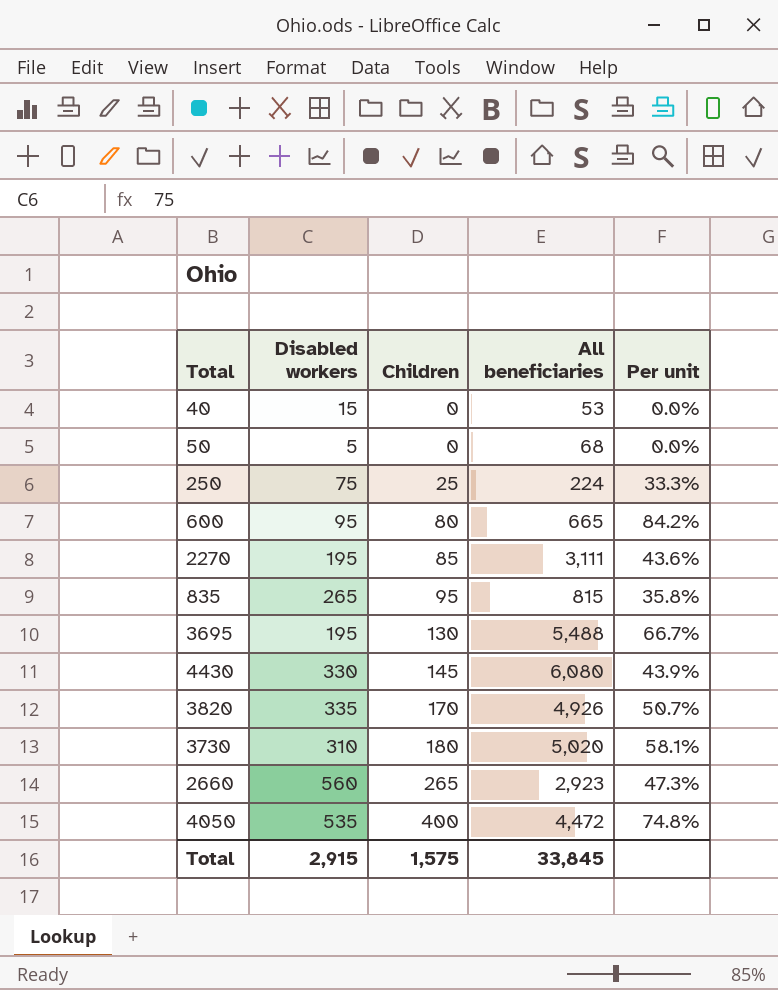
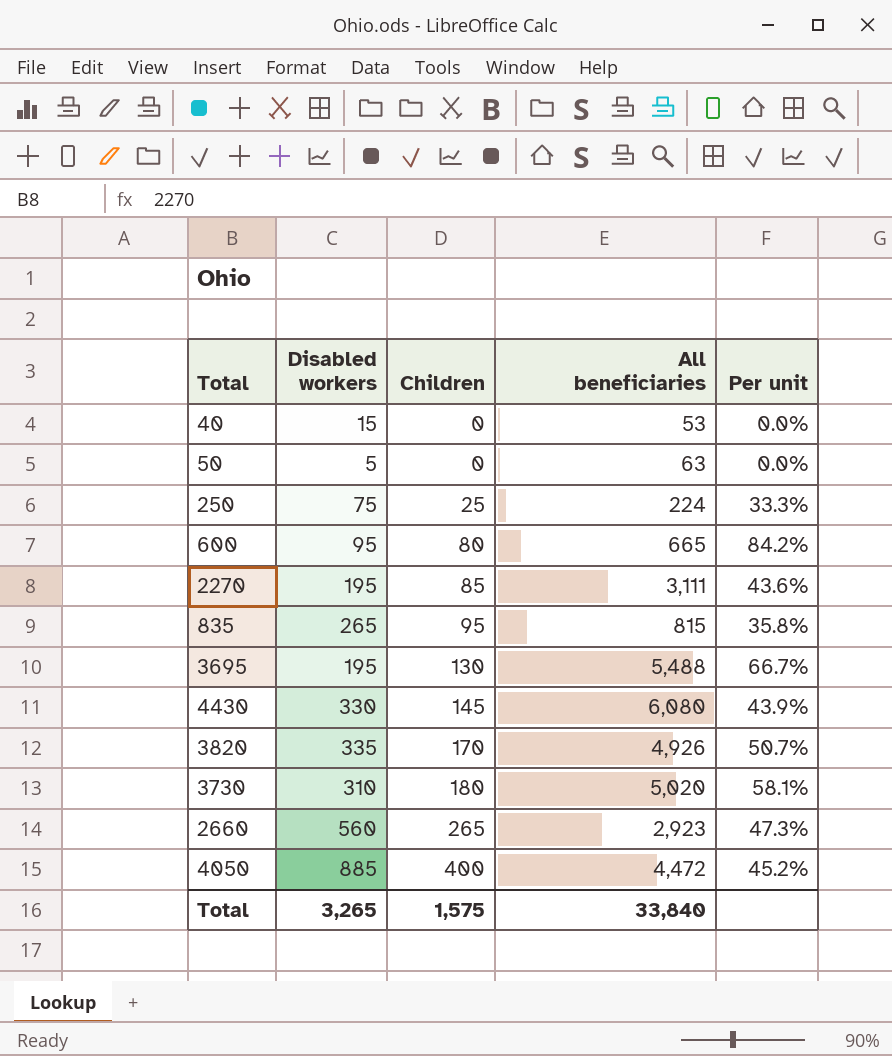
50 | All beneficiaries: 68 -> 63
4050 | Disabled workers: 535 -> 885
4050 | Per unit: 74.8% -> 45.2%
Total | Disabled workers: 2,915 -> 3,265
Total | All beneficiaries: 33,845 -> 33,840

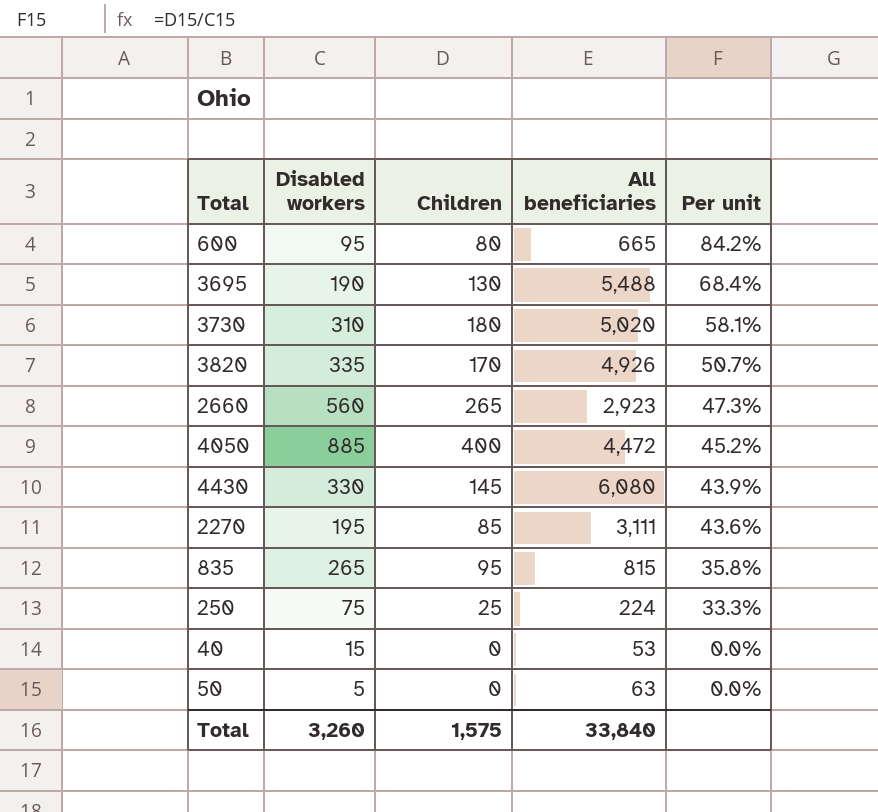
row order: Children ascending -> Per unit descending
3695 | Disabled workers: 195 -> 190
3695 | Per unit: 66.7% -> 68.4%
Total | Disabled workers: 3,265 -> 3,260

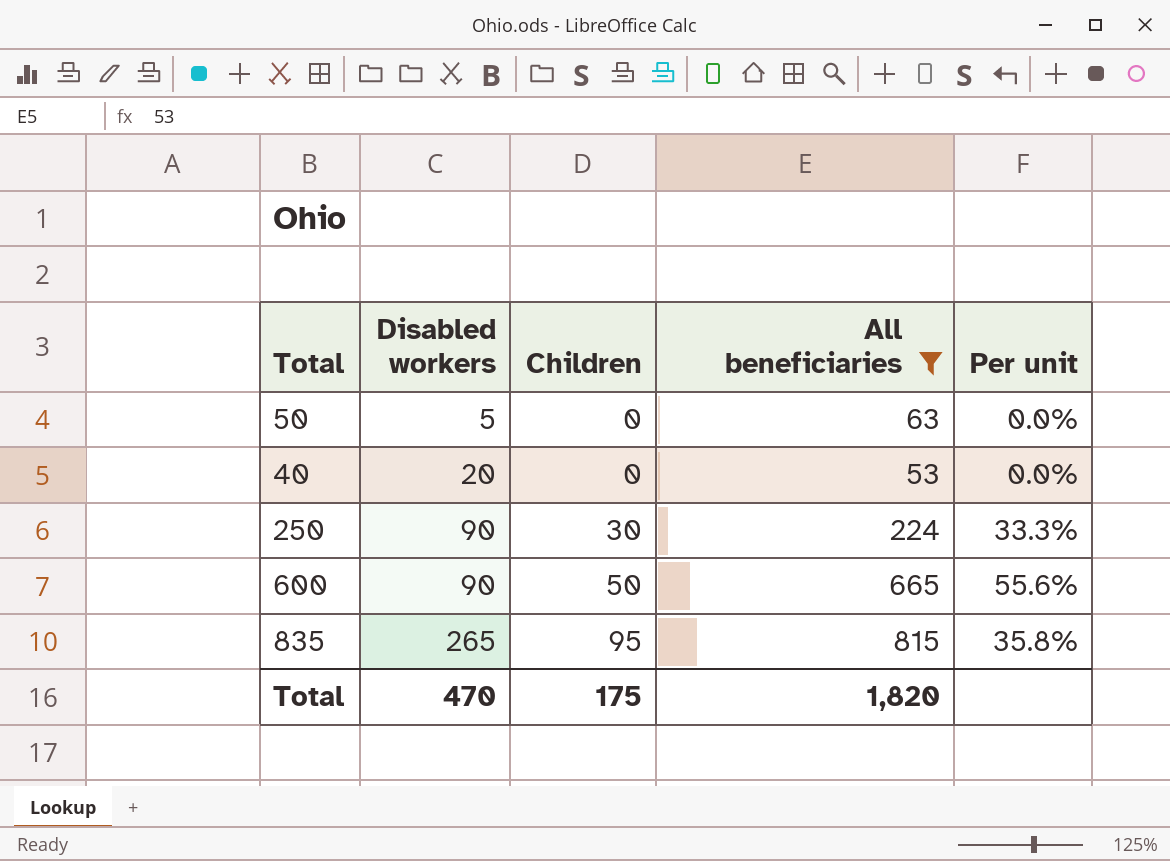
filter: none -> All beneficiaries <= 815
row order: Per unit descending -> Disabled workers ascending
40 | Disabled workers: 15 -> 20
250 | Disabled workers: 75 -> 90
250 | Children: 25 -> 30
600 | Disabled workers: 95 -> 90
600 | Children: 80 -> 50
600 | Per unit: 84.2% -> 55.6%
Total | Disabled workers: 3,260 -> 470
Total | Children: 1,575 -> 175
Total | All beneficiaries: 33,840 -> 1,820

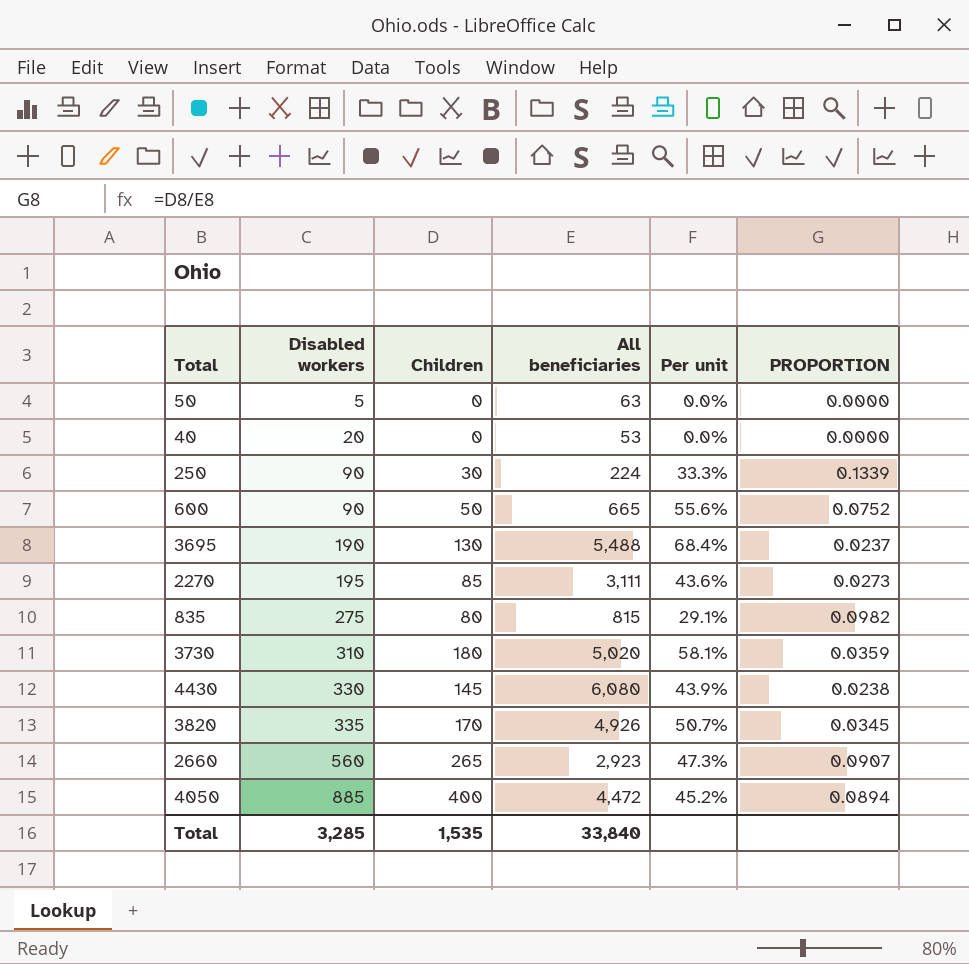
filter: All beneficiaries <= 815 -> none
column PROPORTION | formula: none -> [Children] / [All beneficiaries]
835 | Disabled workers: 265 -> 275
835 | Children: 95 -> 80
835 | Per unit: 35.8% -> 29.1%
Total | Disabled workers: 470 -> 3,285
Total | Children: 175 -> 1,535
Total | All beneficiaries: 1,820 -> 33,840

